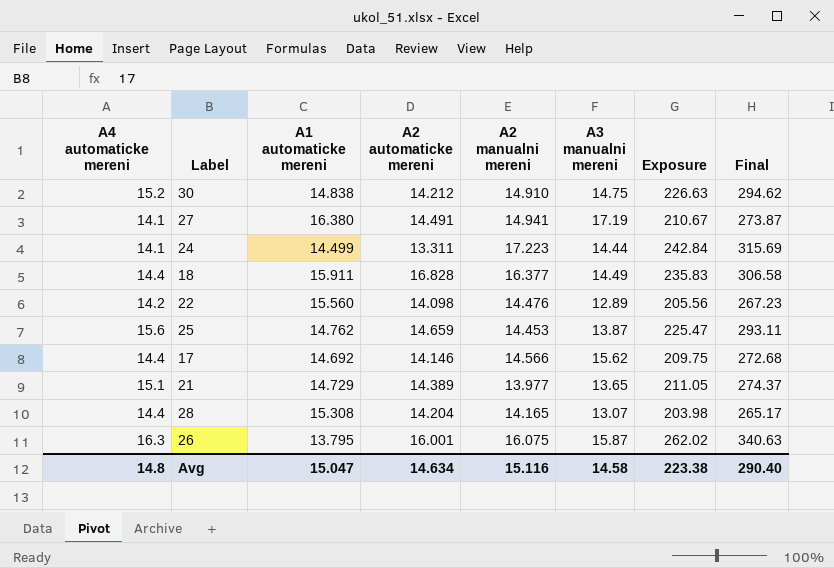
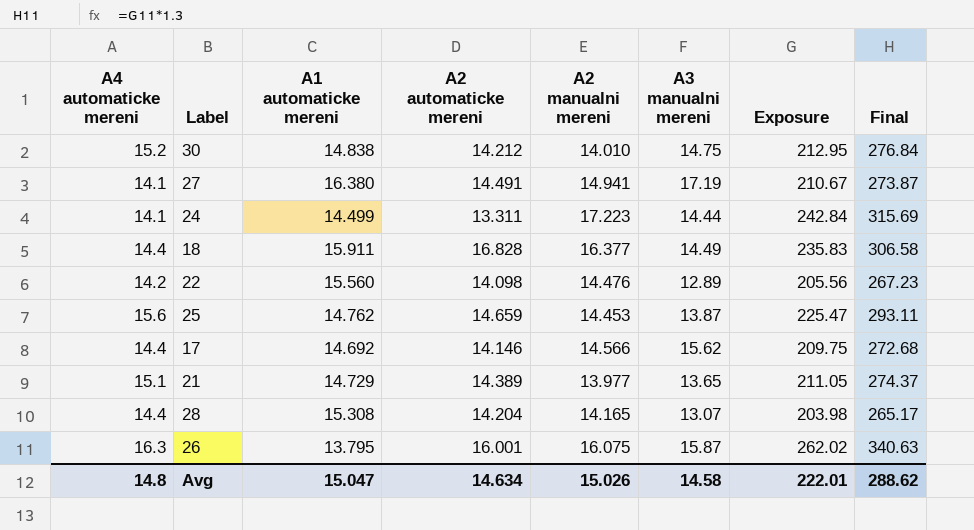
30 | A2 manualni mereni: 14.910 -> 14.010
30 | Exposure: 226.63 -> 212.95
30 | Final: 294.62 -> 276.84
Avg | A2 manualni mereni: 15.116 -> 15.026
Avg | Exposure: 223.38 -> 222.01
Avg | Final: 290.40 -> 288.62

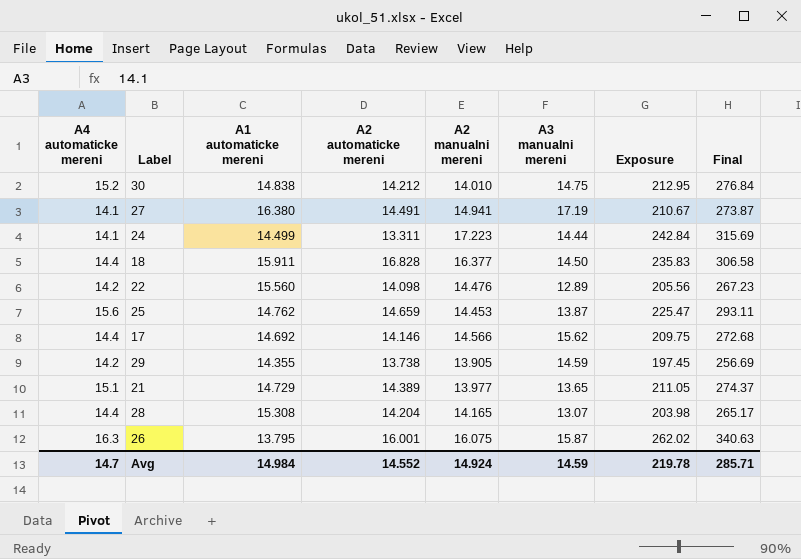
18 | A3 manualni mereni: 14.49 -> 14.50
row 29: none -> 14.2 | 14.355 | 13.738 | 13.905 | 14.59 | 197.45 | 256.69
Avg | A4 automaticke mereni: 14.8 -> 14.7
Avg | A1 automaticke mereni: 15.047 -> 14.984
Avg | A2 automaticke mereni: 14.634 -> 14.552
Avg | A2 manualni mereni: 15.026 -> 14.924
Avg | A3 manualni mereni: 14.58 -> 14.59
Avg | Exposure: 222.01 -> 219.78
Avg | Final: 288.62 -> 285.71

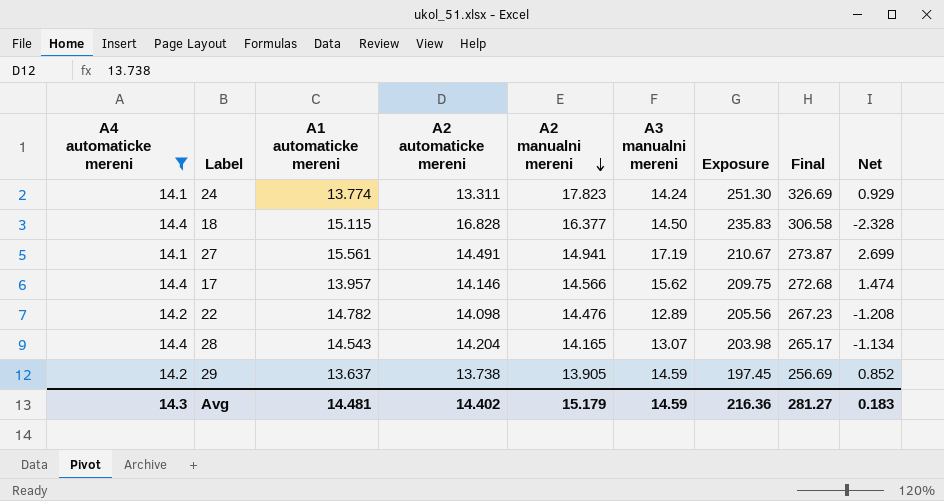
filter: none -> A4 automaticke mereni <= 14.4
row order: none -> A2 manualni mereni descending
column Net | formula: none -> [A3 manualni mereni] - [A2 automaticke mereni]
24 | A1 automaticke mereni: 14.499 -> 13.774
24 | A2 manualni mereni: 17.223 -> 17.823
24 | A3 manualni mereni: 14.44 -> 14.24
24 | Exposure: 242.84 -> 251.30
24 | Final: 315.69 -> 326.69
18 | A1 automaticke mereni: 15.911 -> 15.115
27 | A1 automaticke mereni: 16.380 -> 15.561
17 | A1 automaticke mereni: 14.692 -> 13.957
22 | A1 automaticke mereni: 15.560 -> 14.782
28 | A1 automaticke mereni: 15.308 -> 14.543
29 | A1 automaticke mereni: 14.355 -> 13.637
Avg | A4 automaticke mereni: 14.7 -> 14.3
Avg | A1 automaticke mereni: 14.984 -> 14.481
Avg | A2 automaticke mereni: 14.552 -> 14.402
Avg | A2 manualni mereni: 14.924 -> 15.179
Avg | Exposure: 219.78 -> 216.36
Avg | Final: 285.71 -> 281.27

